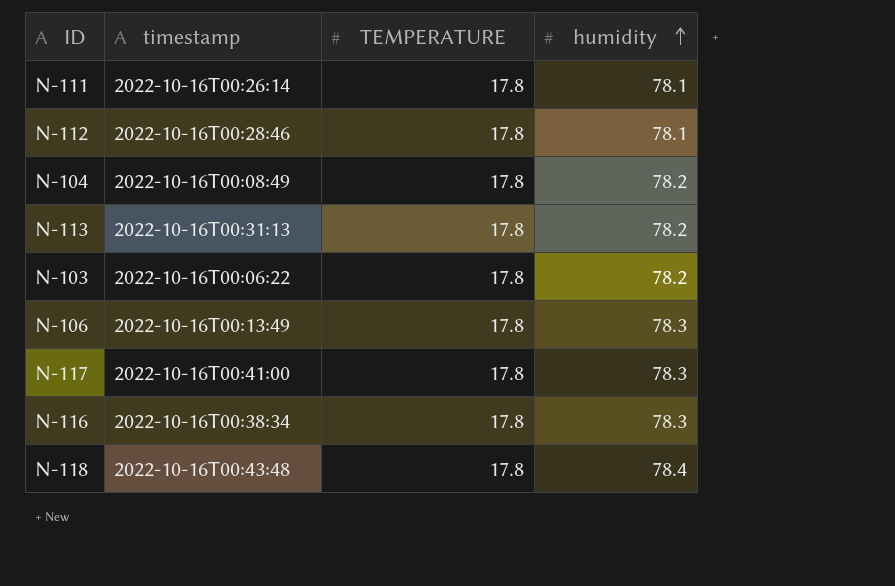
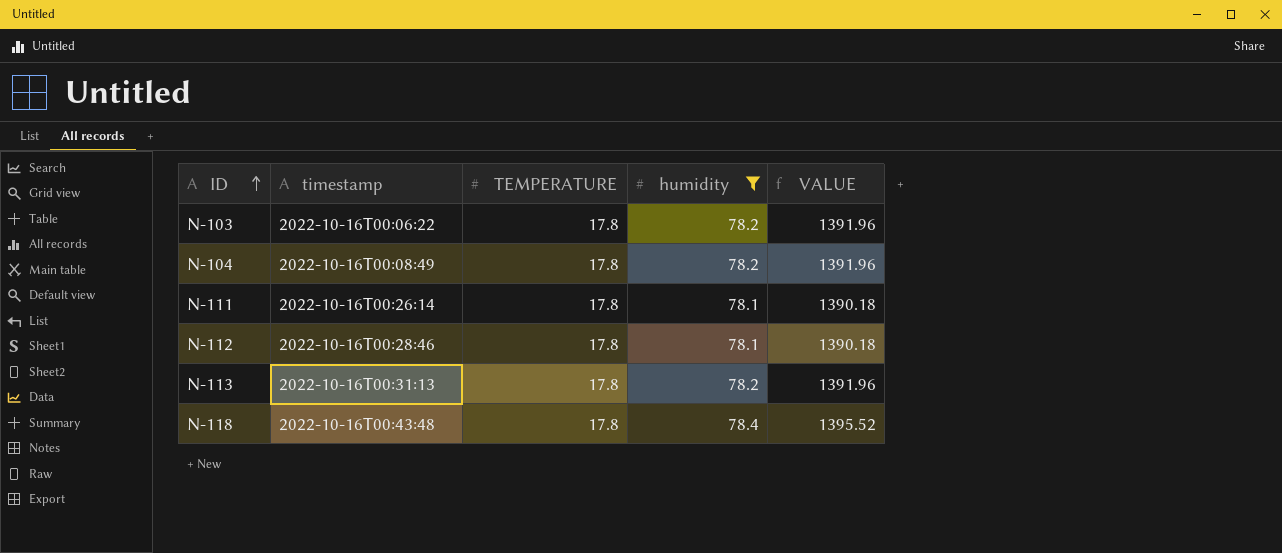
filter: none -> humidity != 78.3
row order: humidity ascending -> ID ascending
column VALUE | formula: none -> [TEMPERATURE] * [humidity]

